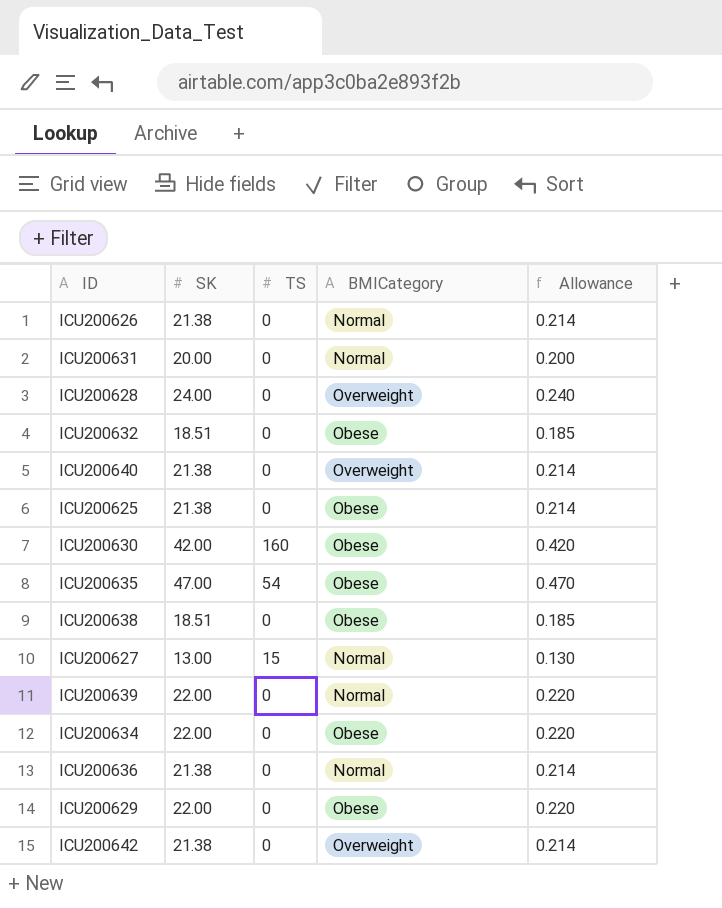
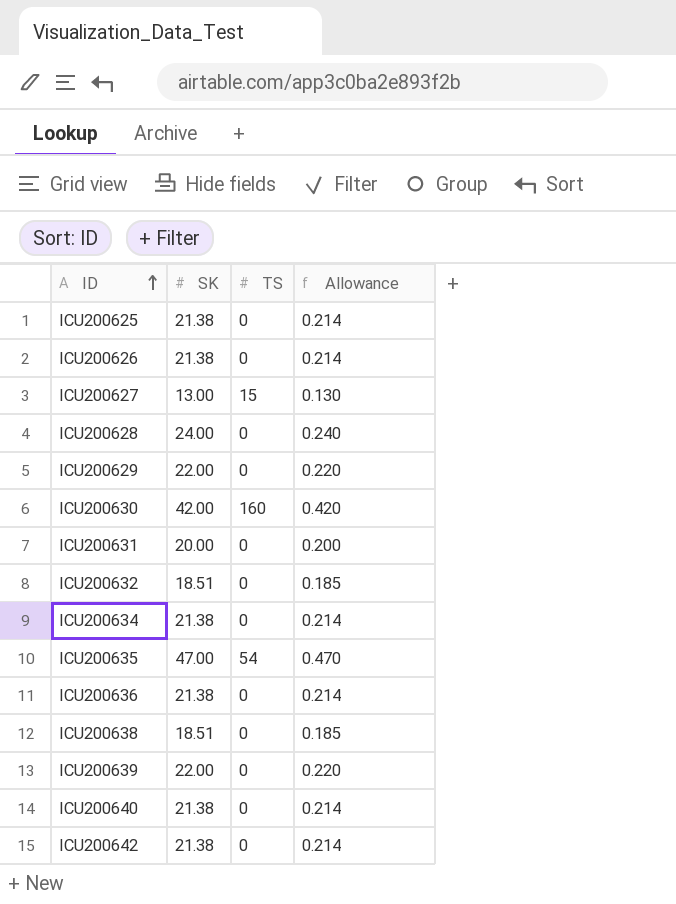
row order: none -> ID ascending
column BMICategory | position: 4 -> none
ICU200634 | SK: 22.00 -> 21.38
ICU200634 | Allowance: 0.220 -> 0.214

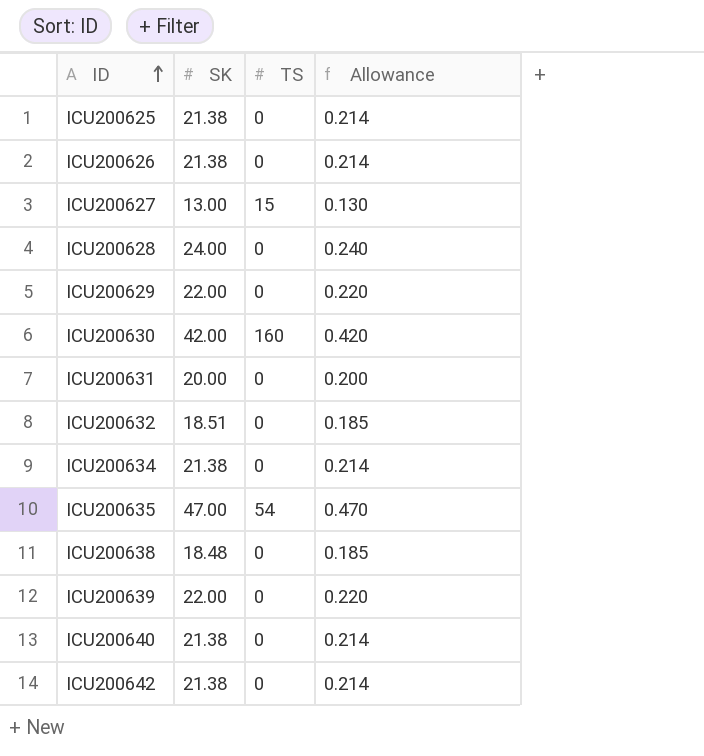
row ICU200636: 21.38 | 0 | 0.214 -> none
ICU200638 | SK: 18.51 -> 18.48

